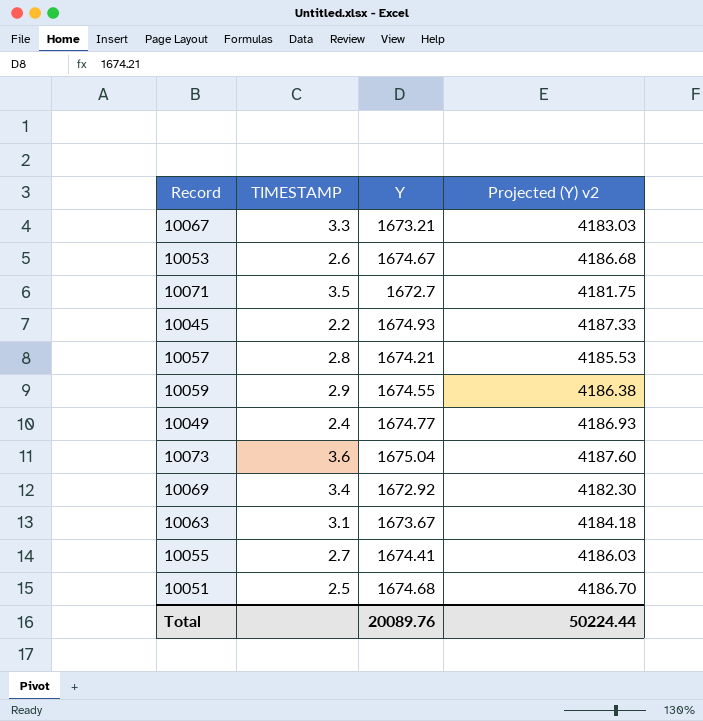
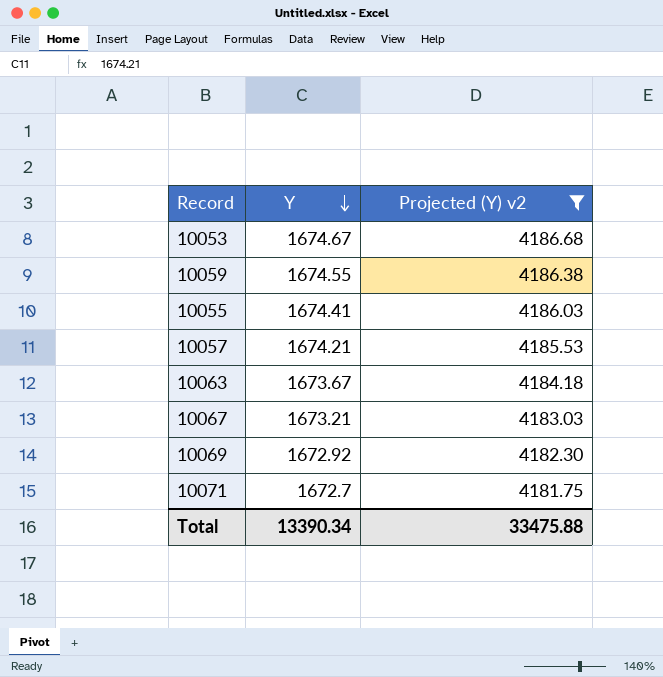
filter: none -> Projected (Y) v2 <= 4186.68
row order: none -> Y descending
column TIMESTAMP | position: 2 -> none
Total | Y: 20089.76 -> 13390.34
Total | Projected (Y) v2: 50224.44 -> 33475.88

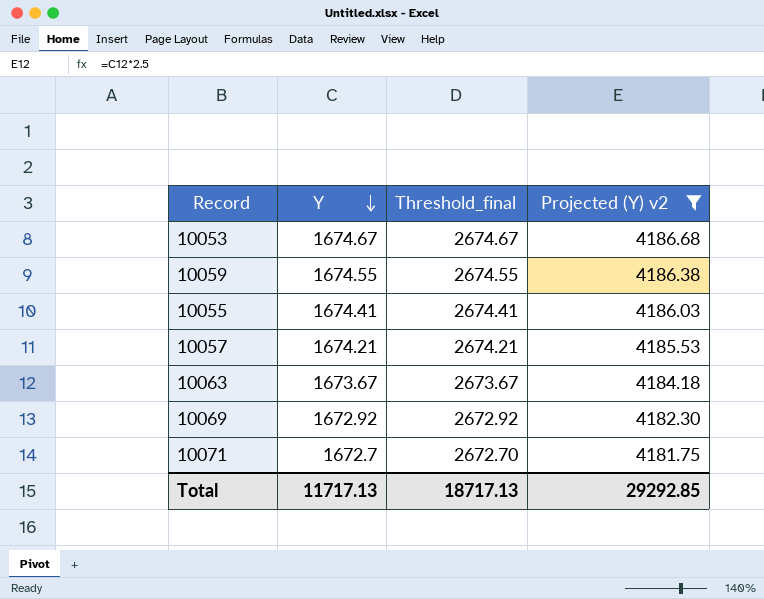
column Threshold_final | formula: none -> [Y] + 1000
row 10067: 1673.21 | 4183.03 -> none
Total | Y: 13390.34 -> 11717.13
Total | Projected (Y) v2: 33475.88 -> 29292.85

